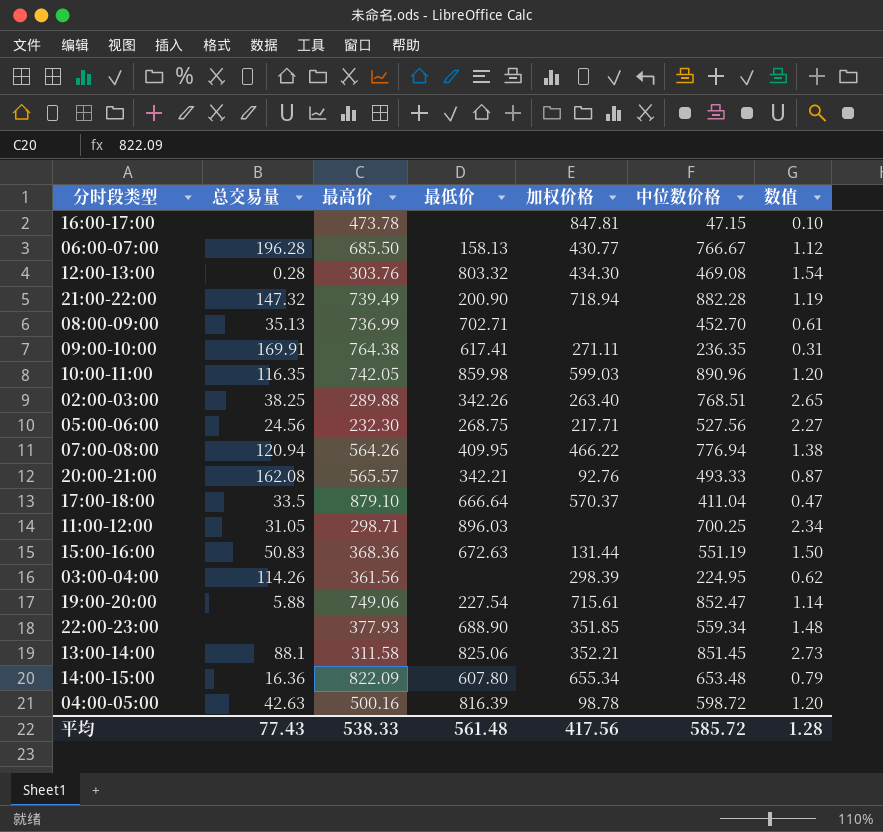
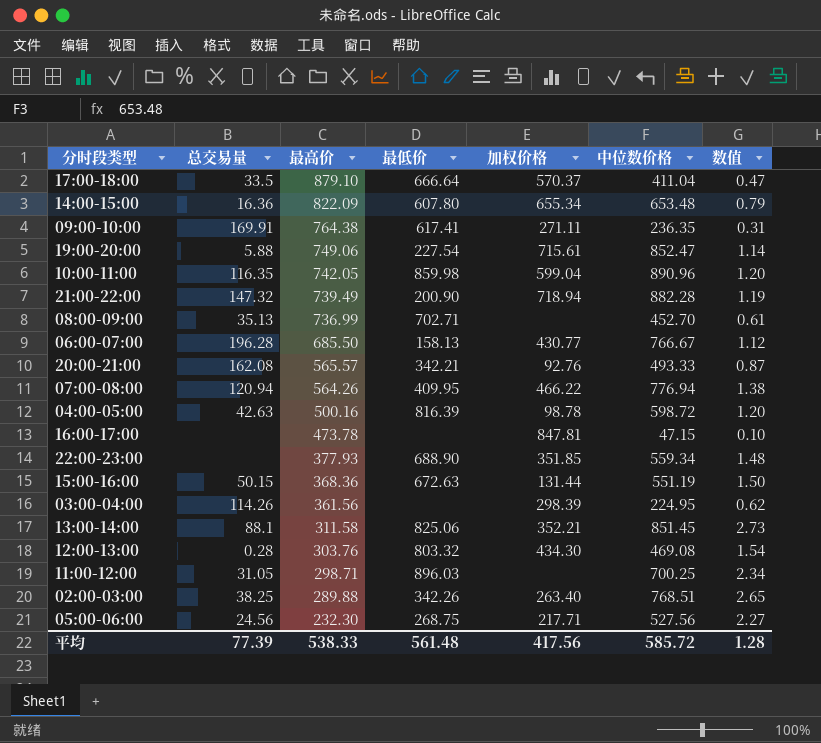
row order: none -> 最高价 descending
10:00-11:00 | 加权价格: 599.03 -> 599.04
15:00-16:00 | 总交易量: 50.83 -> 50.15
平均 | 总交易量: 77.43 -> 77.39

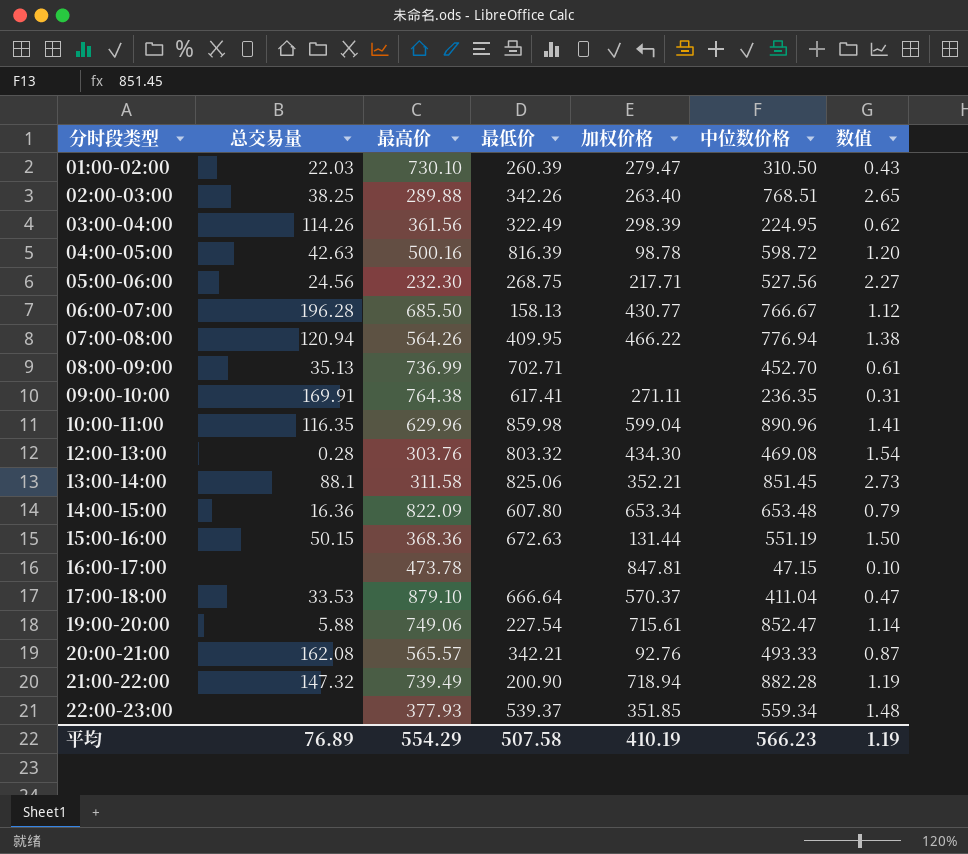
row order: 最高价 descending -> 分时段类型 ascending
row 11:00-12:00: 31.05 | 298.71 | 896.03 | none | 700.25 | 2.34 -> none
row 01:00-02:00: none -> 22.03 | 730.10 | 260.39 | 279.47 | 310.50 | 0.43
03:00-04:00 | 最低价: none -> 322.49
10:00-11:00 | 最高价: 742.05 -> 629.96
10:00-11:00 | 数值: 1.20 -> 1.41
14:00-15:00 | 加权价格: 655.34 -> 653.34
17:00-18:00 | 总交易量: 33.5 -> 33.53
22:00-23:00 | 最低价: 688.90 -> 539.37
平均 | 总交易量: 77.39 -> 76.89
平均 | 最高价: 538.33 -> 554.29
平均 | 最低价: 561.48 -> 507.58
平均 | 加权价格: 417.56 -> 410.19
平均 | 中位数价格: 585.72 -> 566.23
平均 | 数值: 1.28 -> 1.19

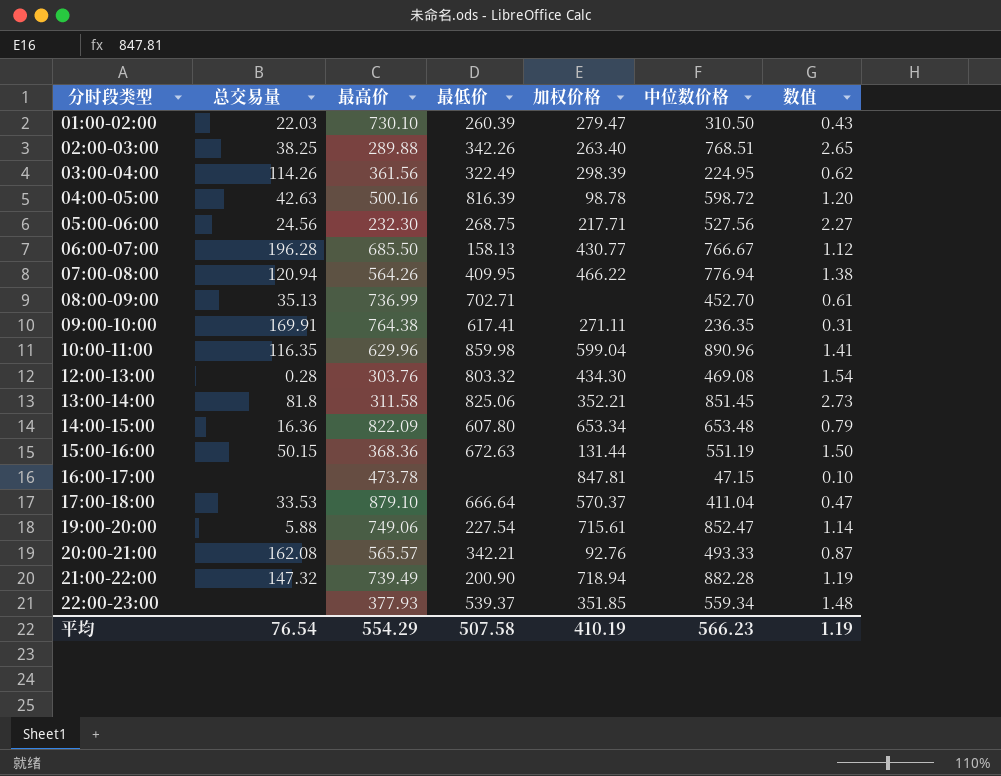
13:00-14:00 | 总交易量: 88.1 -> 81.8
平均 | 总交易量: 76.89 -> 76.54

